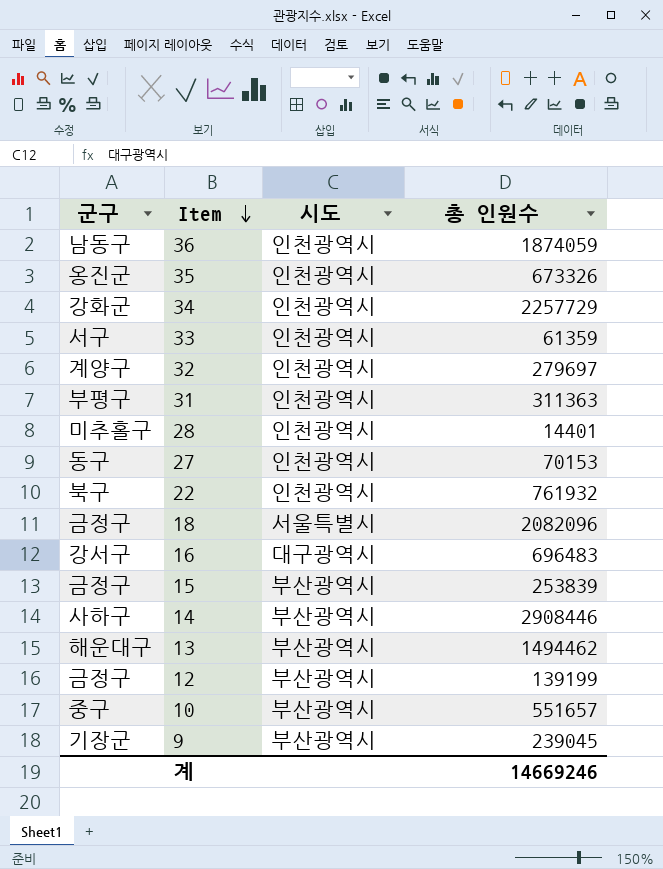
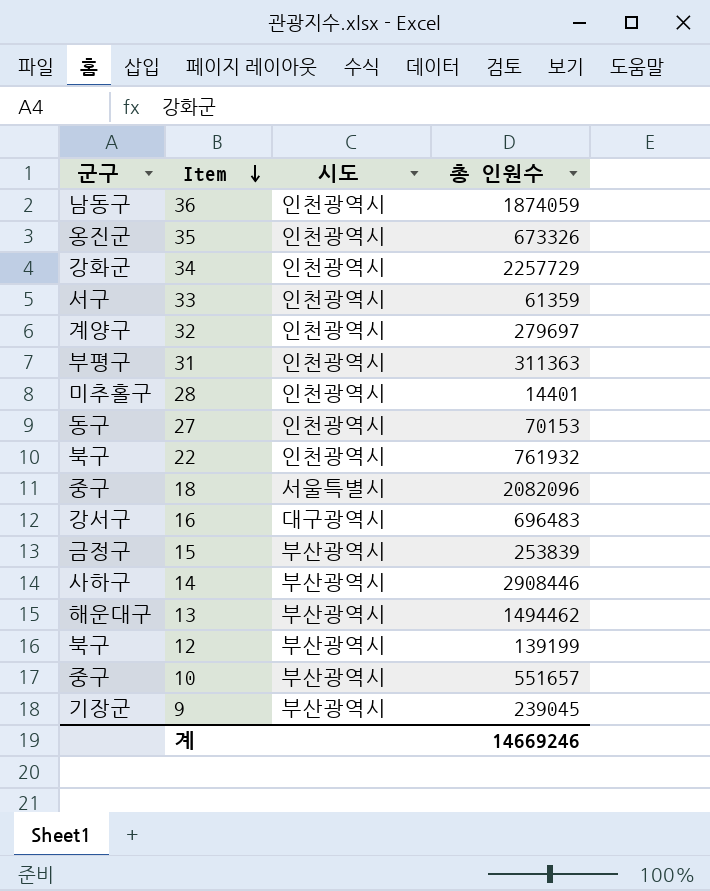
18 | 군구: 금정구 -> 중구
12 | 군구: 금정구 -> 북구

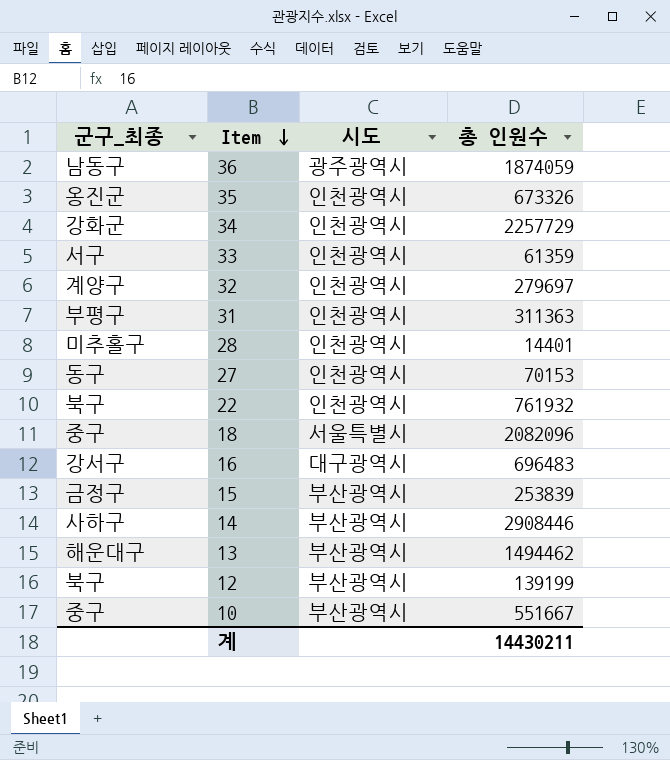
column name: 군구 -> 군구_최종
row 9: 기장군 | 부산광역시 | 239045 -> none
36 | 시도: 인천광역시 -> 광주광역시
10 | 총 인원수: 551657 -> 551667
계 | 총 인원수: 14669246 -> 14430211

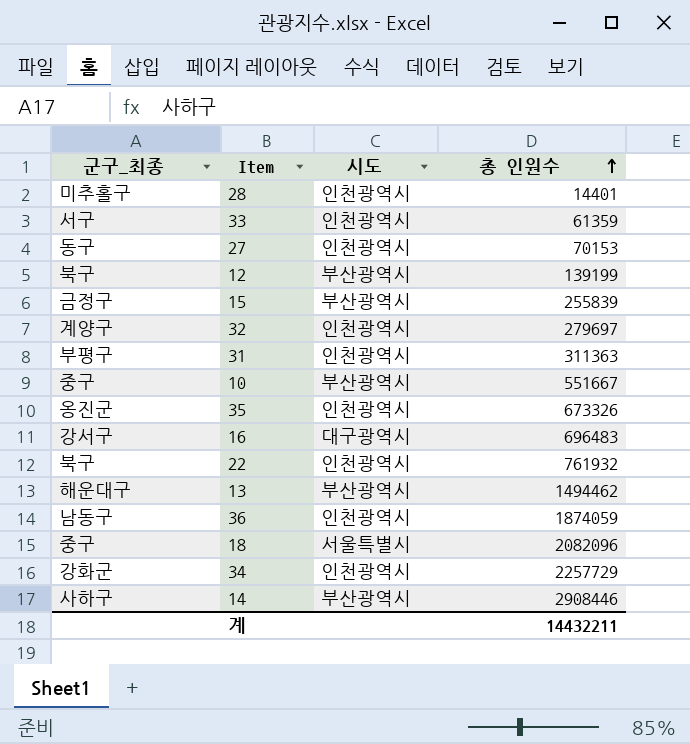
row order: Item descending -> 총 인원수 ascending
15 | 총 인원수: 253839 -> 255839
36 | 시도: 광주광역시 -> 인천광역시
계 | 총 인원수: 14430211 -> 14432211

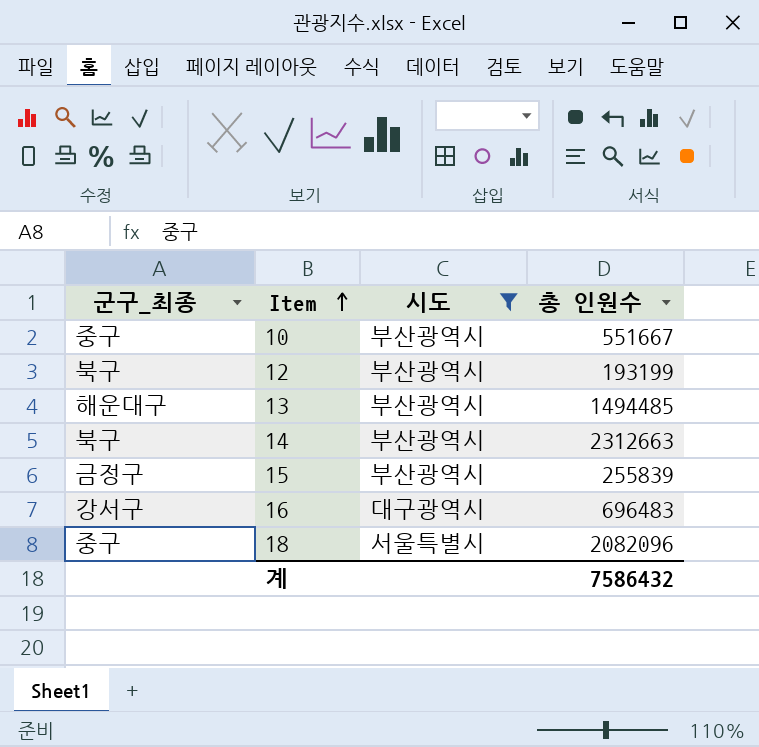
filter: none -> 시도 != 인천광역시
row order: 총 인원수 ascending -> Item ascending
12 | 총 인원수: 139199 -> 193199
13 | 총 인원수: 1494462 -> 1494485
14 | 군구_최종: 사하구 -> 북구
14 | 총 인원수: 2908446 -> 2312663
계 | 총 인원수: 14432211 -> 7586432

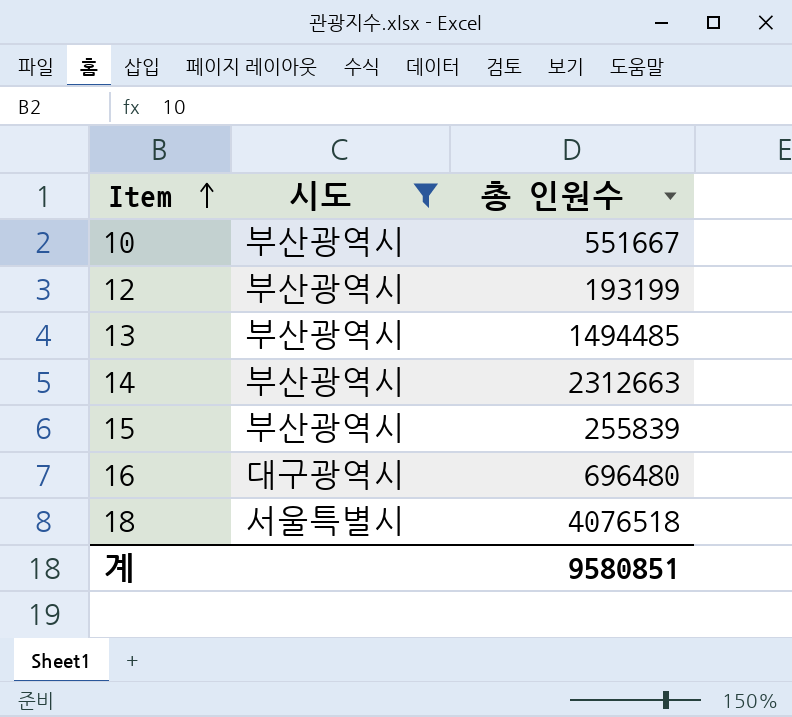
column 군구_최종 | position: 1 -> none
16 | 총 인원수: 696483 -> 696480
18 | 총 인원수: 2082096 -> 4076518
계 | 총 인원수: 7586432 -> 9580851

